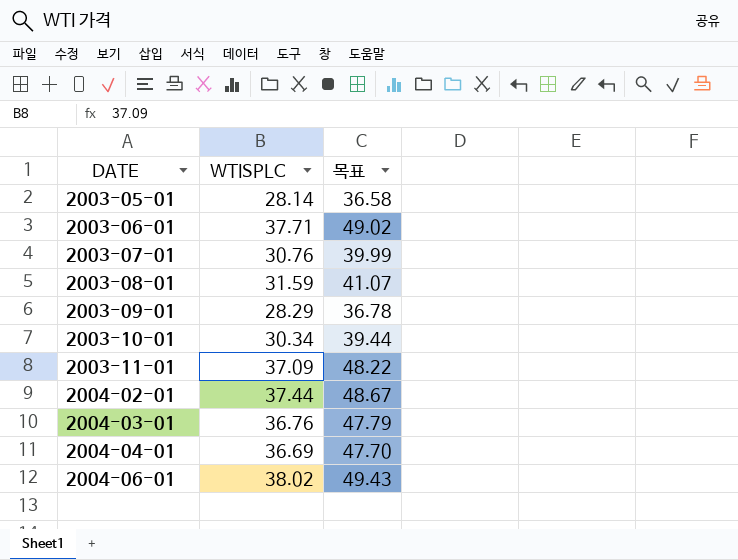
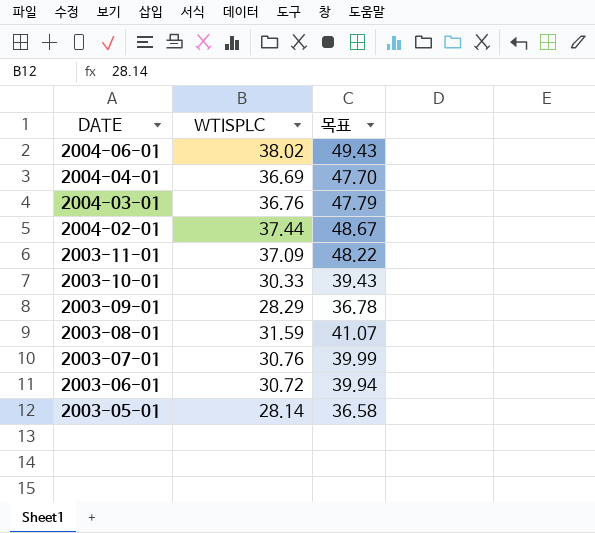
row order: DATE ascending -> DATE descending
2003-10-01 | WTISPLC: 30.34 -> 30.33
2003-10-01 | 목표: 39.44 -> 39.43
2003-06-01 | WTISPLC: 37.71 -> 30.72
2003-06-01 | 목표: 49.02 -> 39.94

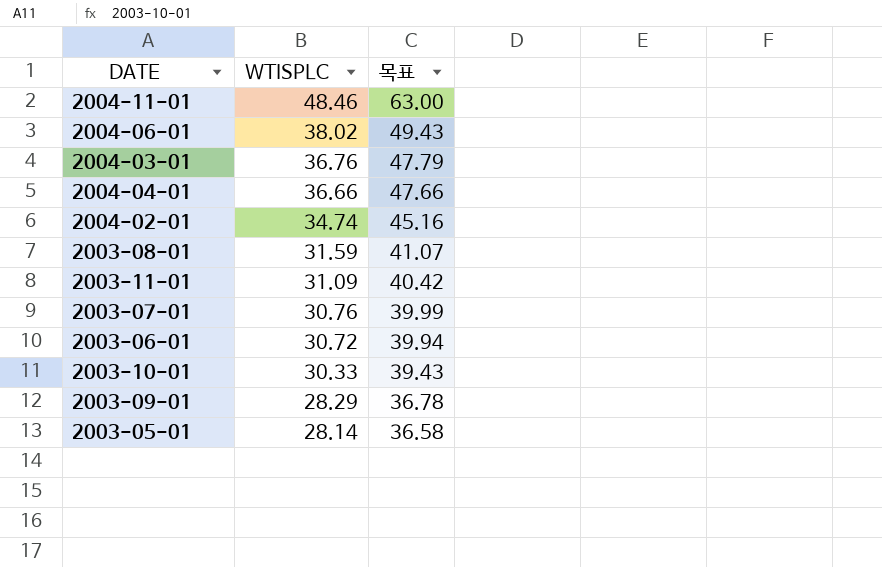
row order: DATE descending -> WTISPLC descending
row 2004-11-01: none -> 48.46 | 63.00
2004-04-01 | WTISPLC: 36.69 -> 36.66
2004-04-01 | 목표: 47.70 -> 47.66
2004-02-01 | WTISPLC: 37.44 -> 34.74
2004-02-01 | 목표: 48.67 -> 45.16
2003-11-01 | WTISPLC: 37.09 -> 31.09
2003-11-01 | 목표: 48.22 -> 40.42

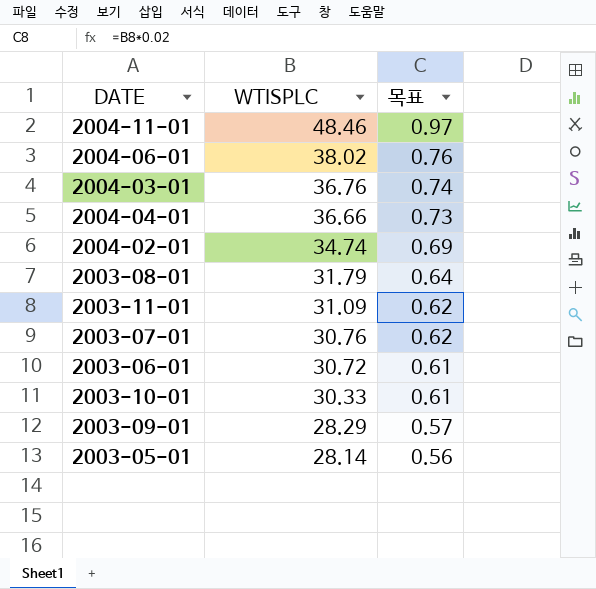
column 목표 | formula: [WTISPLC] * 1.3 -> [WTISPLC] * 0.02
2003-08-01 | WTISPLC: 31.59 -> 31.79

